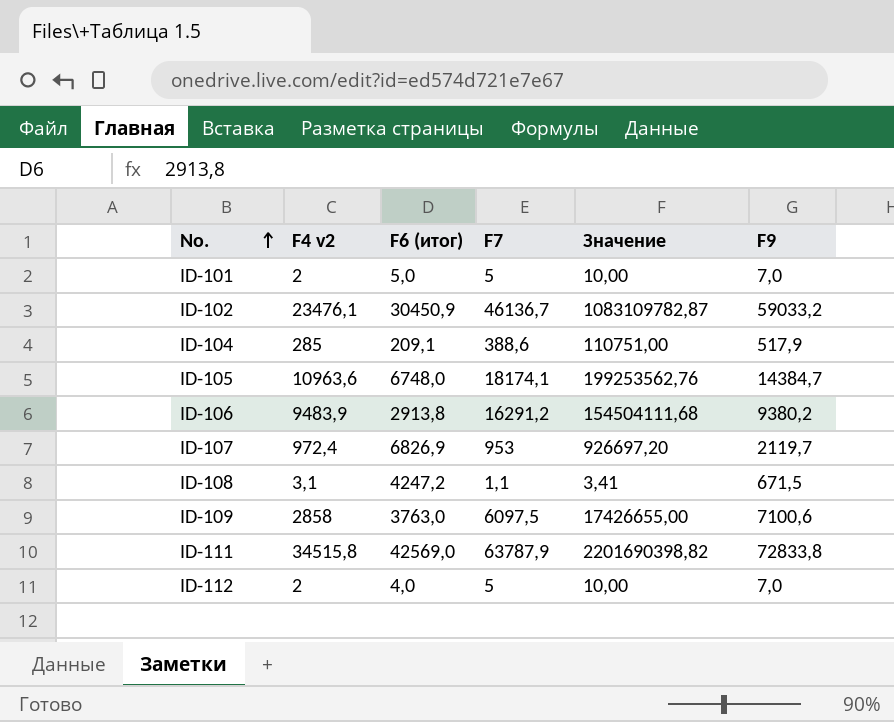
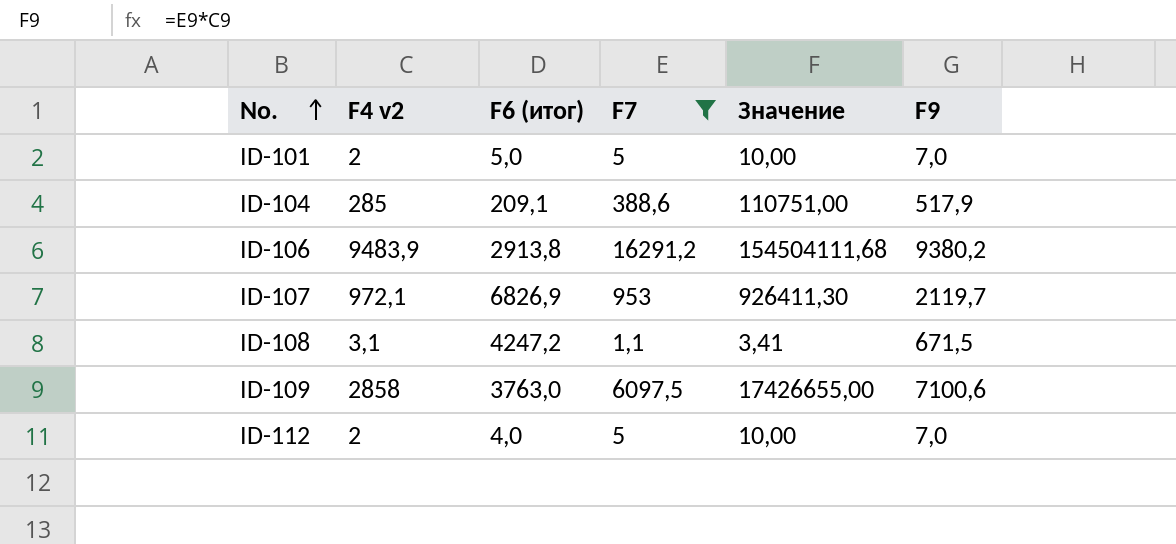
filter: none -> F7 <= 16291,2
ID-107 | F4 v2: 972,4 -> 972,1
ID-107 | Значение: 926697,20 -> 926411,30

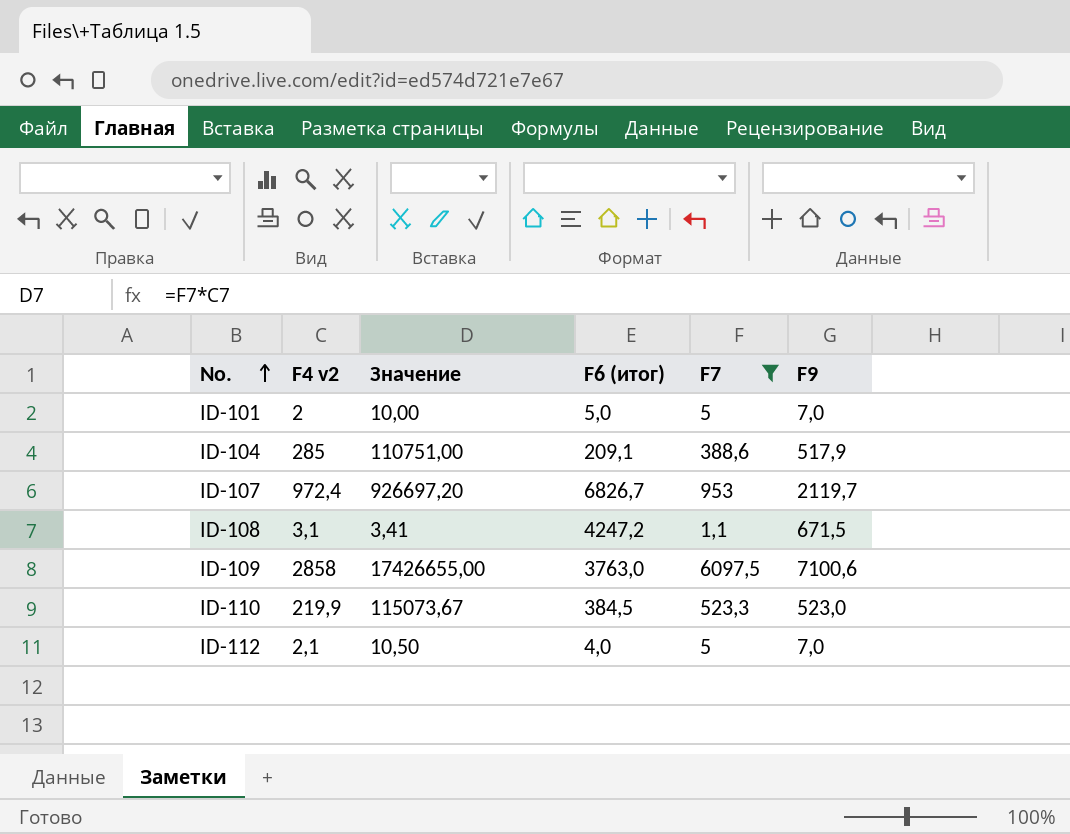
column Значение | position: 5 -> 3
row ID-106: 9483,9 | 2913,8 | 16291,2 | 154504111,68 | 9380,2 -> none
ID-107 | F4 v2: 972,1 -> 972,4
ID-107 | Значение: 926411,30 -> 926697,20
ID-107 | F6 (итог): 6826,9 -> 6826,7
row ID-110: none -> 219,9 | 115073,67 | 384,5 | 523,3 | 523,0
ID-112 | F4 v2: 2 -> 2,1
ID-112 | Значение: 10,00 -> 10,50

